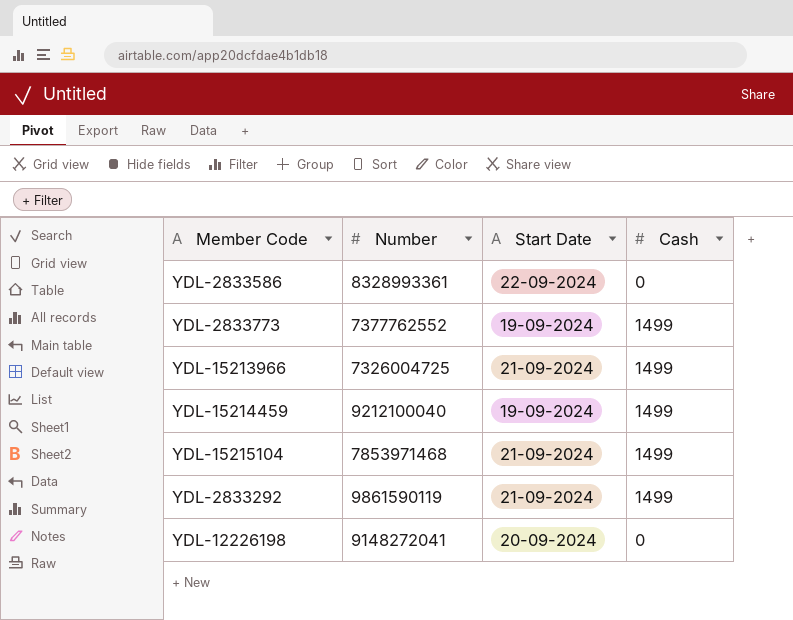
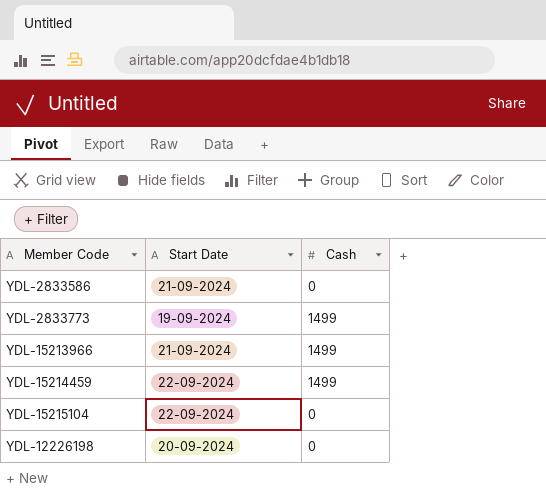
column Number | position: 2 -> none
row YDL-2833292: 9861590119 | 21-09-2024 | 1499 -> none
YDL-2833586 | Start Date: 22-09-2024 -> 21-09-2024
YDL-15214459 | Start Date: 19-09-2024 -> 22-09-2024
YDL-15215104 | Start Date: 21-09-2024 -> 22-09-2024
YDL-15215104 | Cash: 1499 -> 0

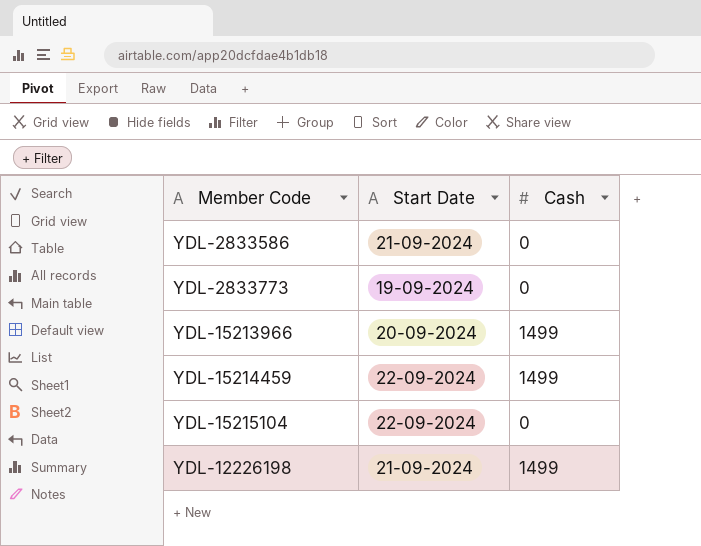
YDL-2833773 | Cash: 1499 -> 0
YDL-15213966 | Start Date: 21-09-2024 -> 20-09-2024
YDL-12226198 | Start Date: 20-09-2024 -> 21-09-2024
YDL-12226198 | Cash: 0 -> 1499

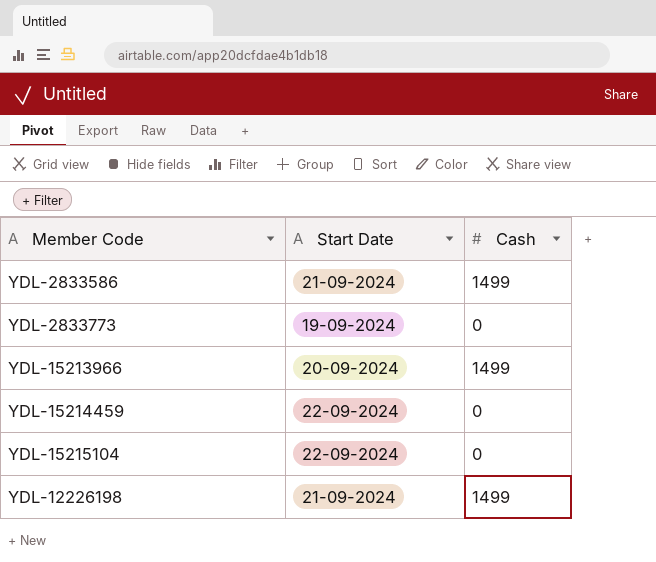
YDL-2833586 | Cash: 0 -> 1499
YDL-15214459 | Cash: 1499 -> 0

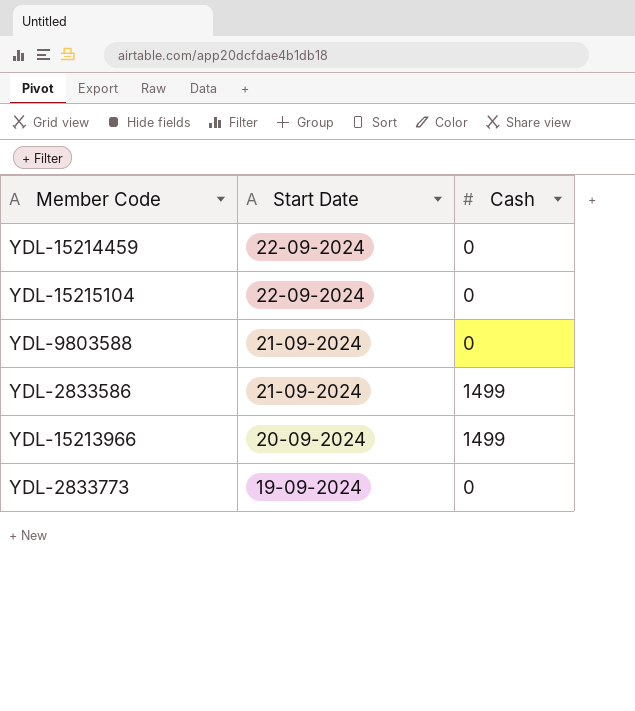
row order: none -> Start Date descending
row YDL-12226198: 21-09-2024 | 1499 -> none
row YDL-9803588: none -> 21-09-2024 | 0

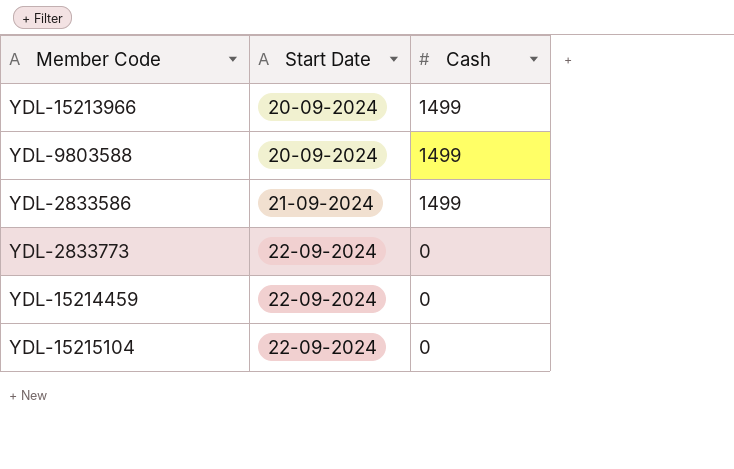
row order: Start Date descending -> Start Date ascending
YDL-9803588 | Start Date: 21-09-2024 -> 20-09-2024
YDL-9803588 | Cash: 0 -> 1499
YDL-2833773 | Start Date: 19-09-2024 -> 22-09-2024

